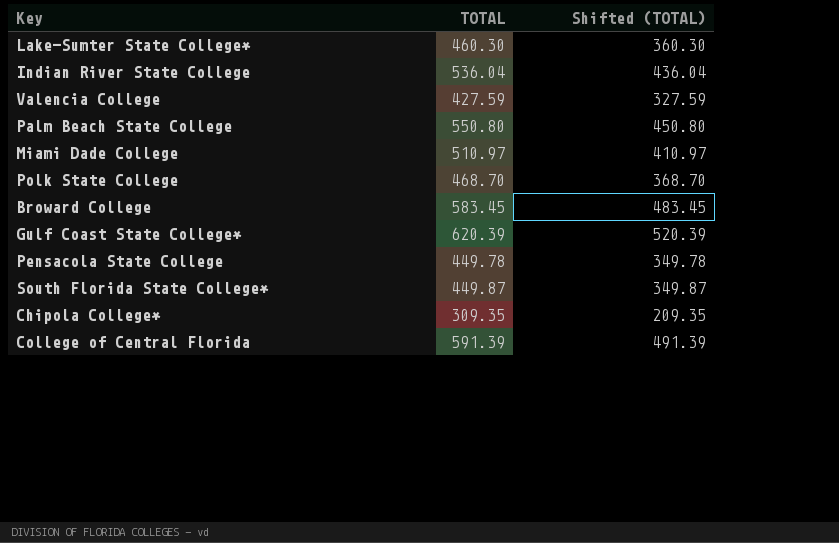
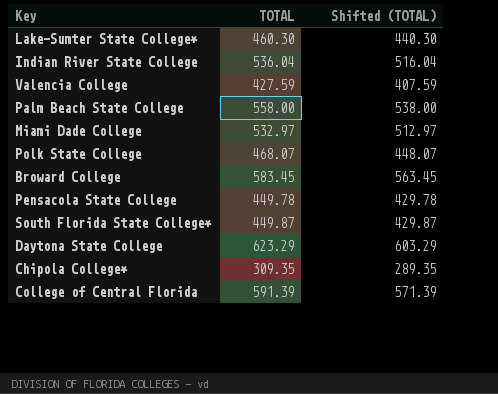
column Shifted (TOTAL) | formula: [TOTAL] - 100 -> [TOTAL] - 20
row Gulf Coast State College*: 620.39 | 520.39 -> none
Palm Beach State College | TOTAL: 550.80 -> 558.00
Miami Dade College | TOTAL: 510.97 -> 532.97
Polk State College | TOTAL: 468.70 -> 468.07
row Daytona State College: none -> 623.29 | 603.29

